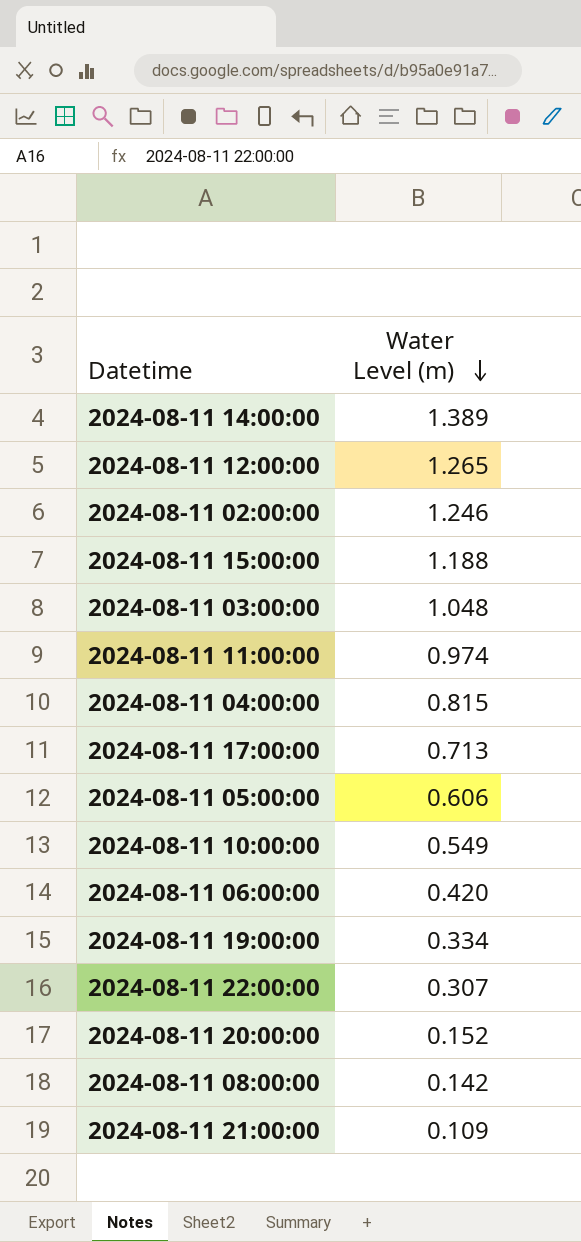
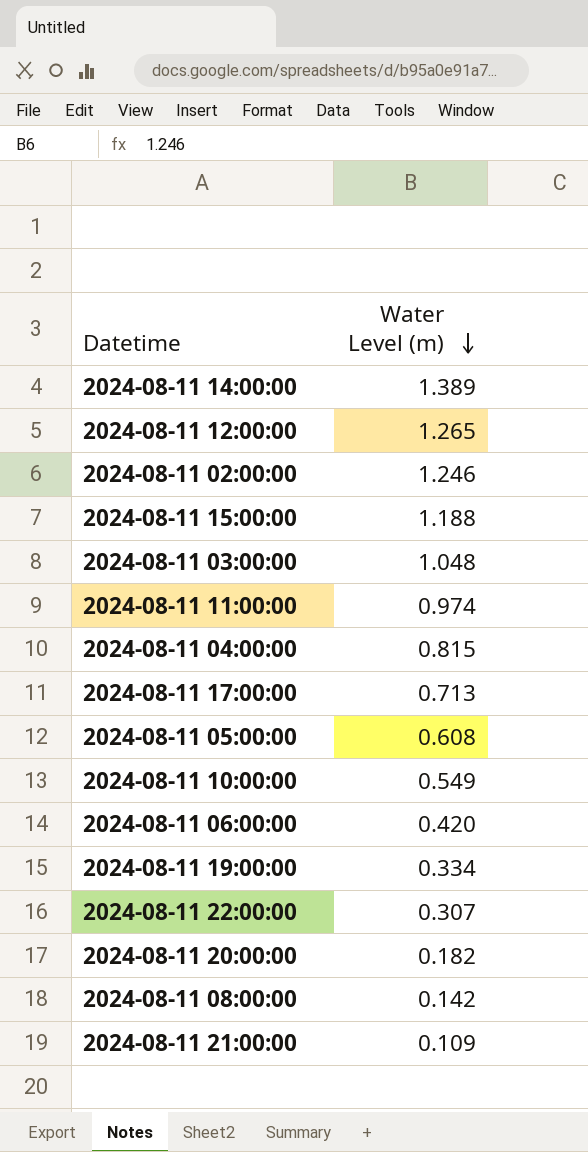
2024-08-11 05:00:00 | Water Level (m): 0.606 -> 0.608
2024-08-11 20:00:00 | Water Level (m): 0.152 -> 0.182

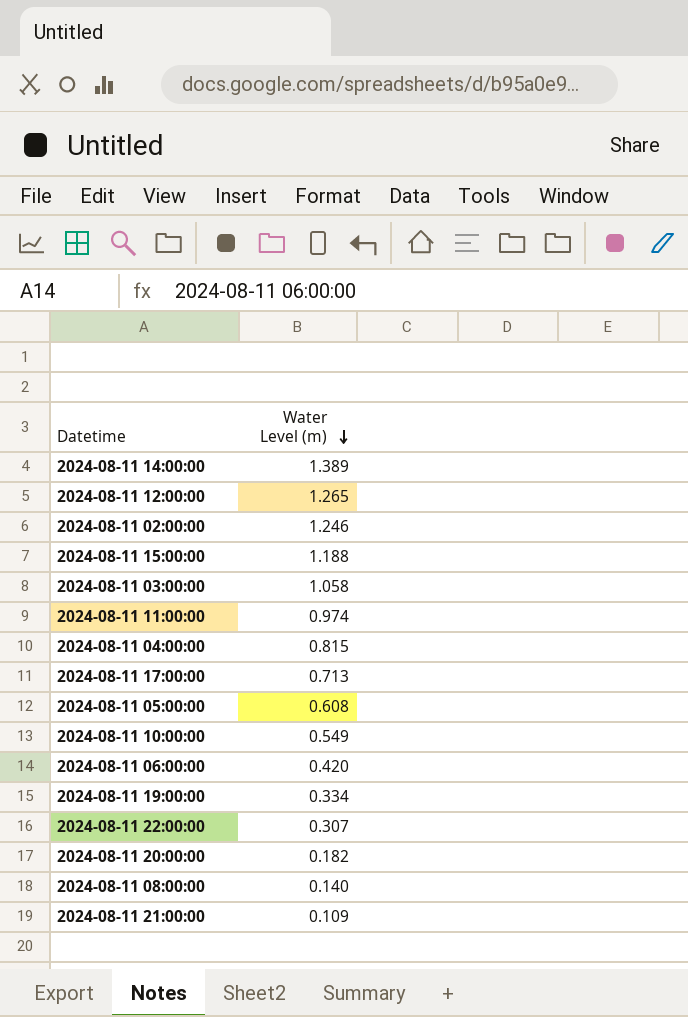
2024-08-11 03:00:00 | Water Level (m): 1.048 -> 1.058
2024-08-11 08:00:00 | Water Level (m): 0.142 -> 0.140

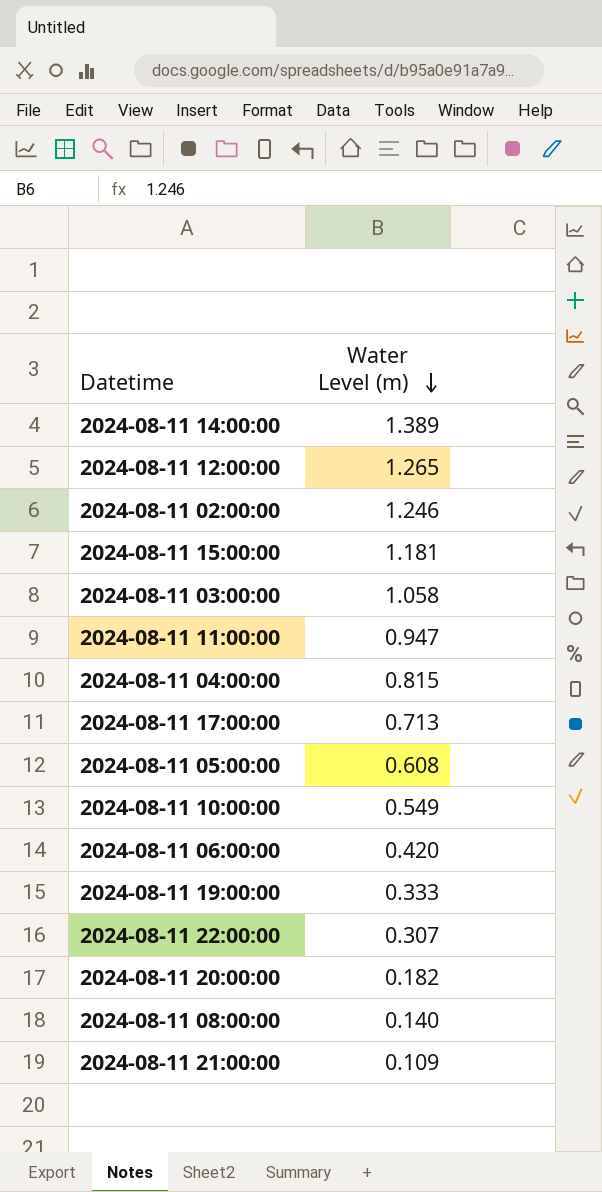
2024-08-11 15:00:00 | Water Level (m): 1.188 -> 1.181
2024-08-11 11:00:00 | Water Level (m): 0.974 -> 0.947
2024-08-11 19:00:00 | Water Level (m): 0.334 -> 0.333

